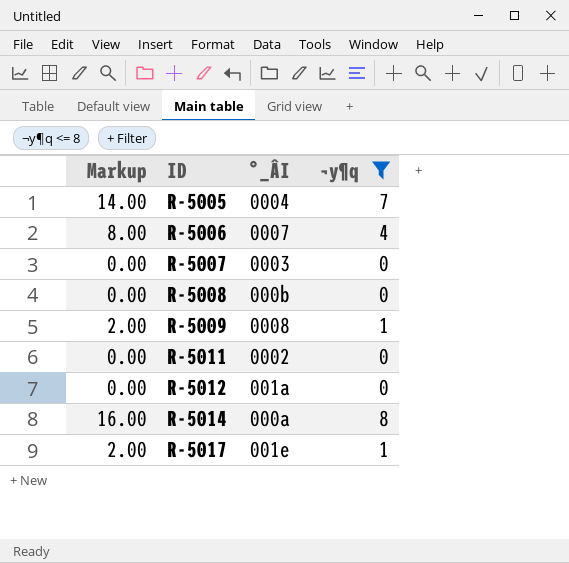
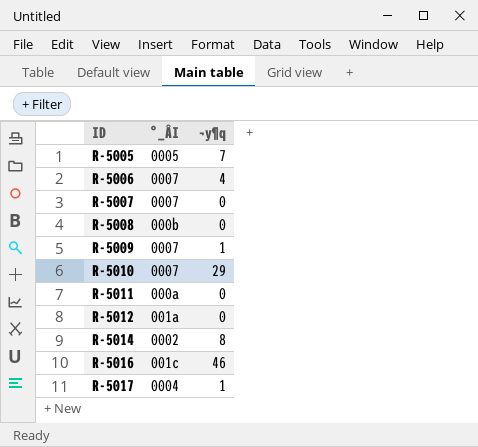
filter: ¬y¶q <= 8 -> none
column Markup | formula: [¬y¶q] * 2 -> none
R-5005 | °_ÂI: 0004 -> 0005
R-5007 | °_ÂI: 0003 -> 0007
R-5009 | °_ÂI: 0008 -> 0007
R-5011 | °_ÂI: 0002 -> 000a
R-5014 | °_ÂI: 000a -> 0002
R-5017 | °_ÂI: 001e -> 0004

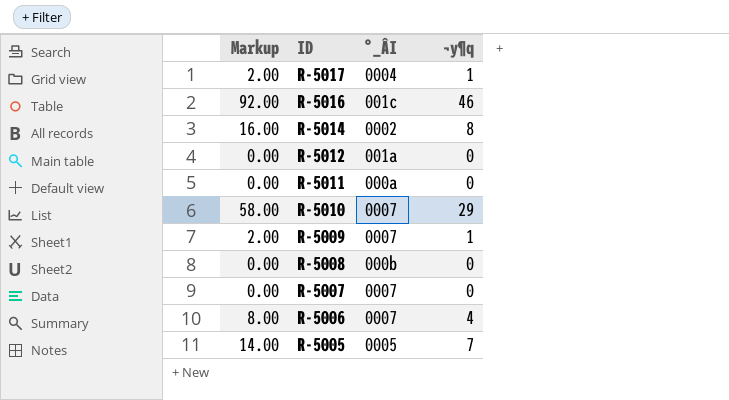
row order: ID ascending -> ID descending
column Markup | formula: none -> [¬y¶q] * 2

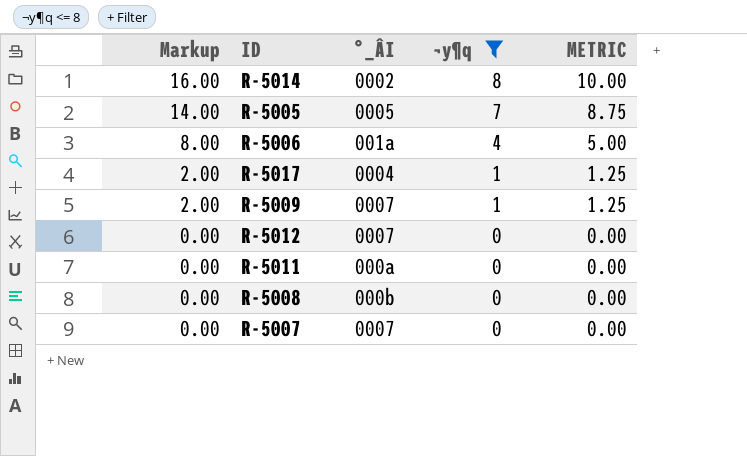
filter: none -> ¬y¶q <= 8
row order: ID descending -> Markup descending
column METRIC | formula: none -> [¬y¶q] * 1.25
R-5006 | °_ÂI: 0007 -> 001a
R-5012 | °_ÂI: 001a -> 0007

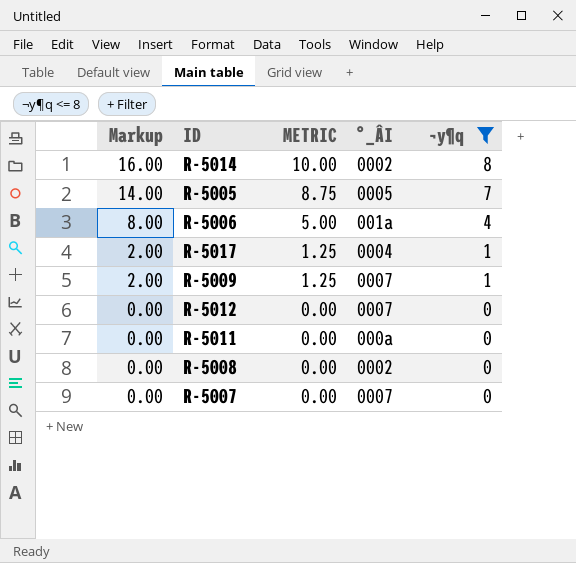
column METRIC | position: 5 -> 3
R-5008 | °_ÂI: 000b -> 0002

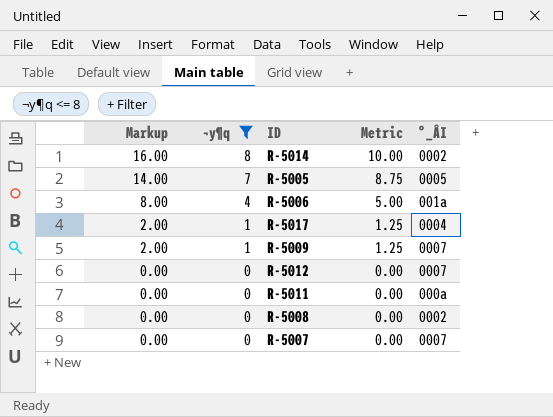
column ¬y¶q | position: 5 -> 2
column name: METRIC -> Metric

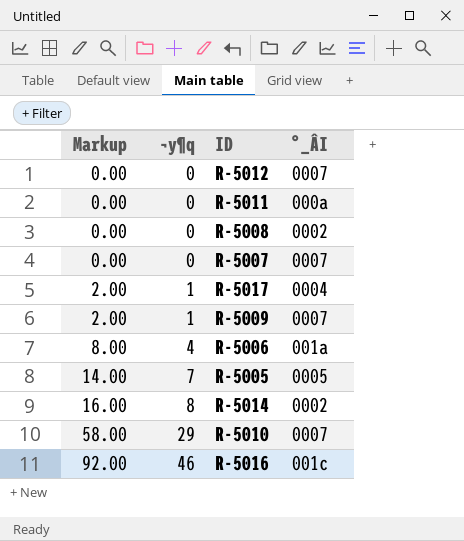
filter: ¬y¶q <= 8 -> none
row order: Markup descending -> Markup ascending
column Metric | formula: [¬y¶q] * 1.25 -> none

